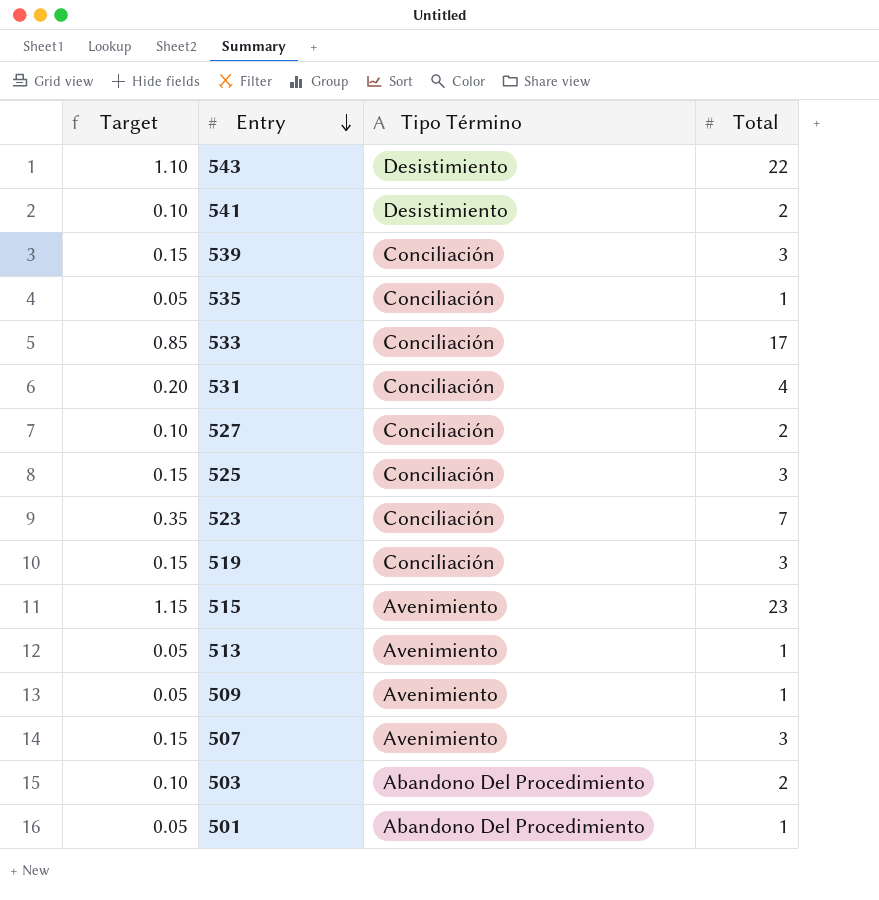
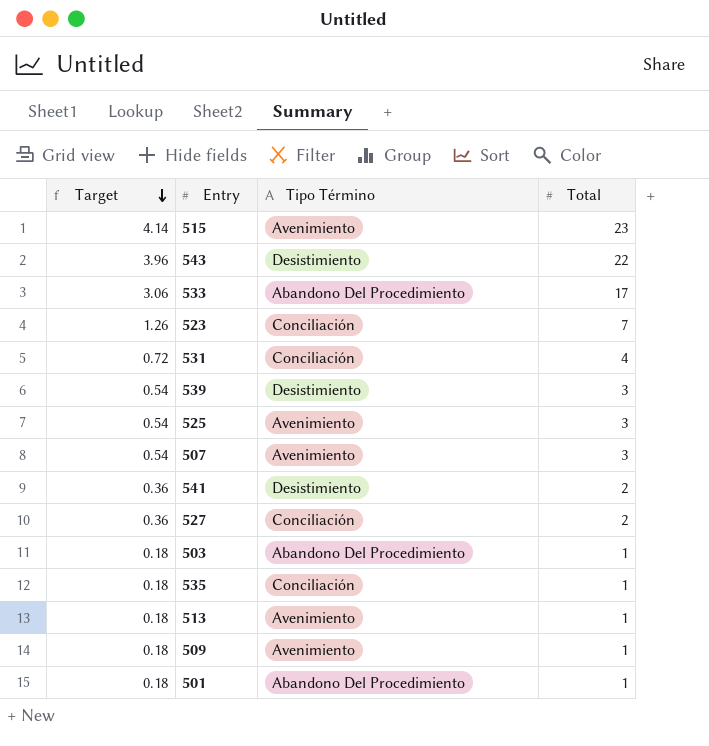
row order: Entry descending -> Target descending
column Target | formula: [Total] * 0.05 -> [Total] * 0.18
row 519: 0.15 | Conciliación | 3 -> none
533 | Tipo Término: Conciliación -> Abandono Del Procedimiento
539 | Tipo Término: Conciliación -> Desistimiento
525 | Tipo Término: Conciliación -> Avenimiento
503 | Total: 2 -> 1

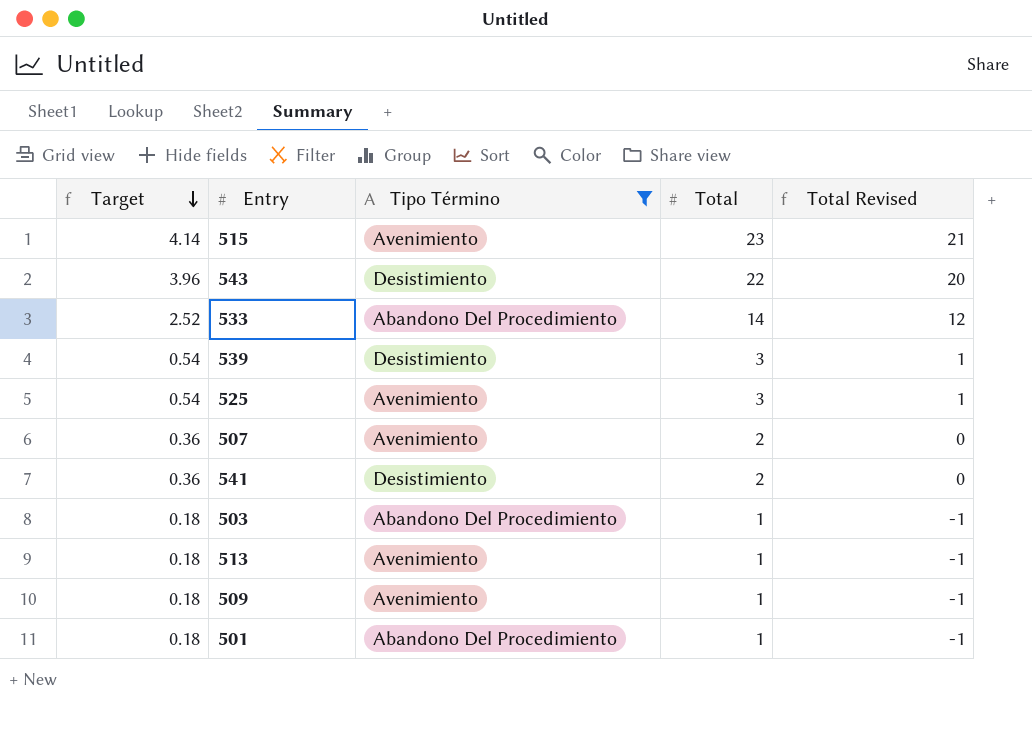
filter: none -> Tipo Término != Conciliación
column Total Revised | formula: none -> [Total] - 2
533 | Target: 3.06 -> 2.52
533 | Total: 17 -> 14
507 | Target: 0.54 -> 0.36
507 | Total: 3 -> 2

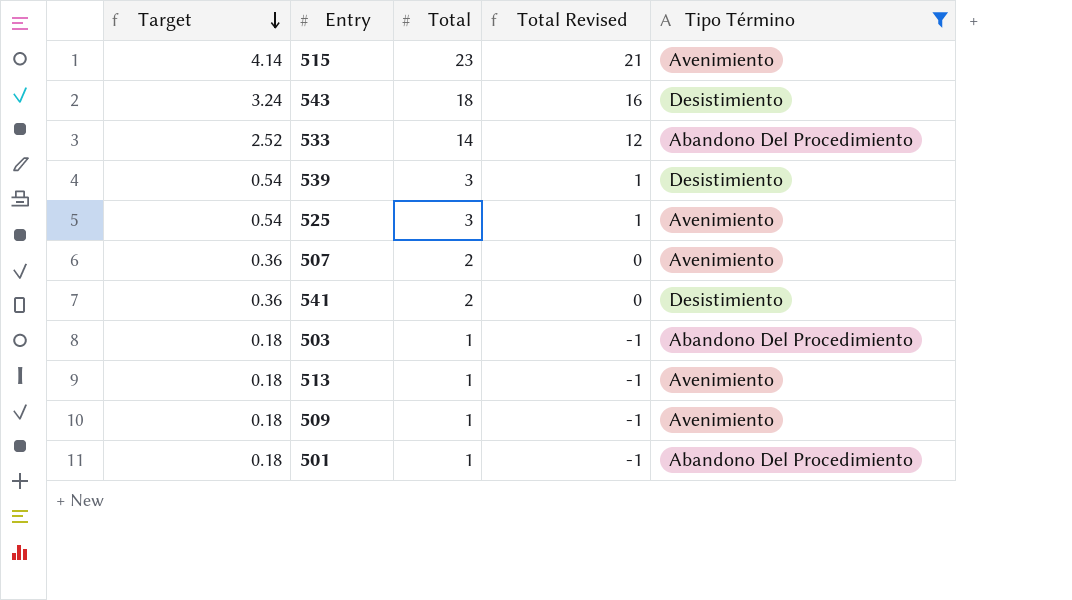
column Tipo Término | position: 3 -> 5
543 | Target: 3.96 -> 3.24
543 | Total: 22 -> 18
543 | Total Revised: 20 -> 16

